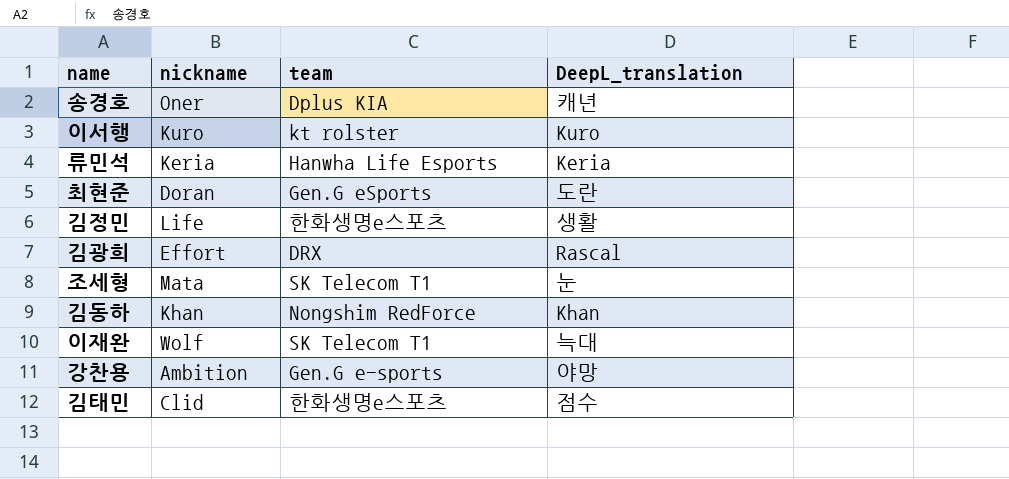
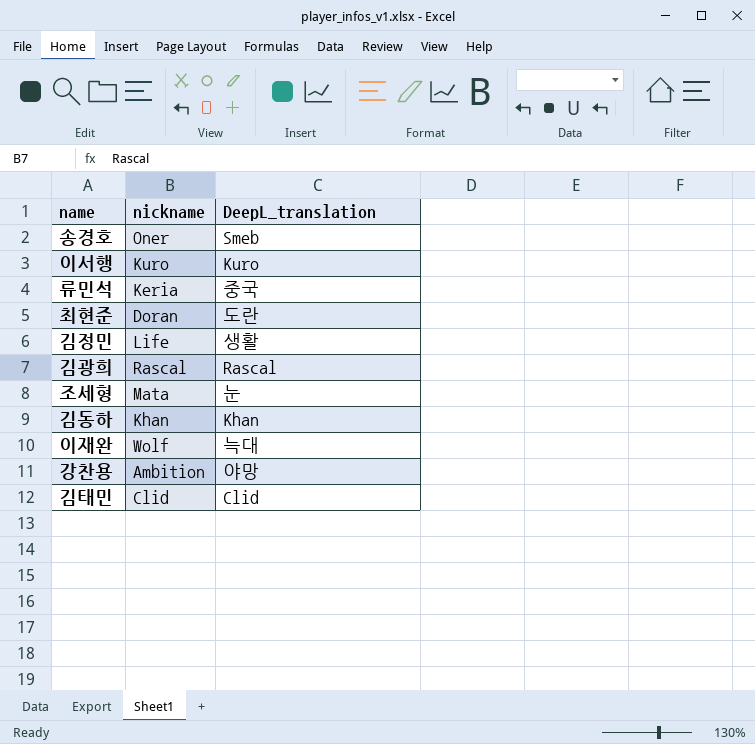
column team | position: 3 -> none
송경호 | DeepL_translation: 캐년 -> Smeb
류민석 | DeepL_translation: Keria -> 중국
김광희 | nickname: Effort -> Rascal
김태민 | DeepL_translation: 점수 -> Clid

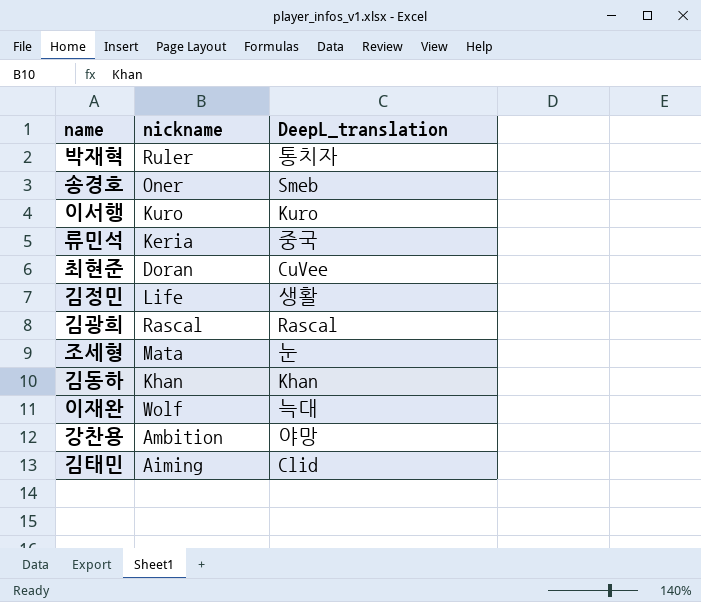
row 박재혁: none -> Ruler | 통치자
최현준 | DeepL_translation: 도란 -> CuVee
김태민 | nickname: Clid -> Aiming

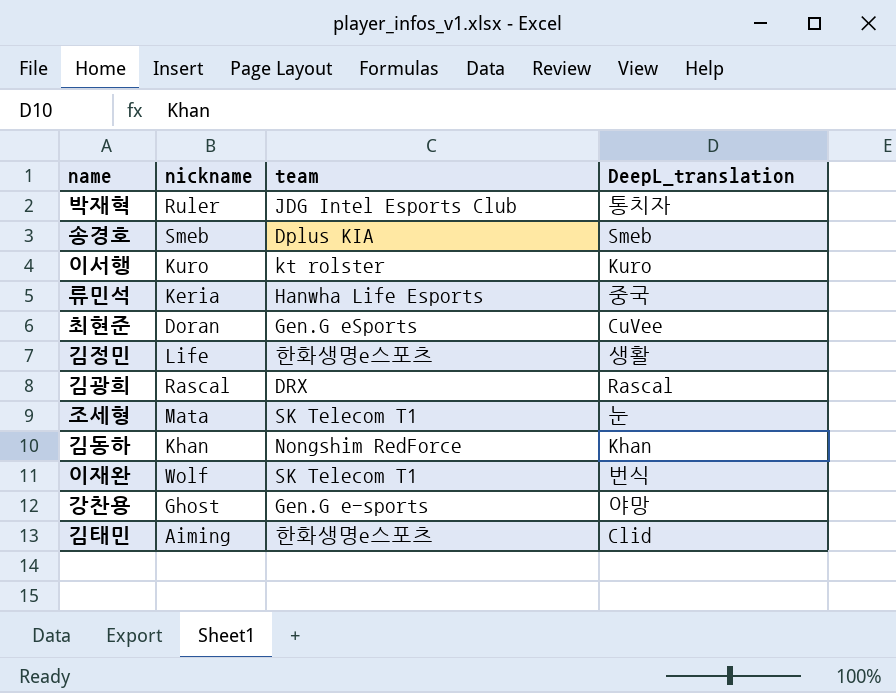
column team | position: none -> 3
송경호 | nickname: Oner -> Smeb
이재완 | DeepL_translation: 늑대 -> 번식
강찬용 | nickname: Ambition -> Ghost

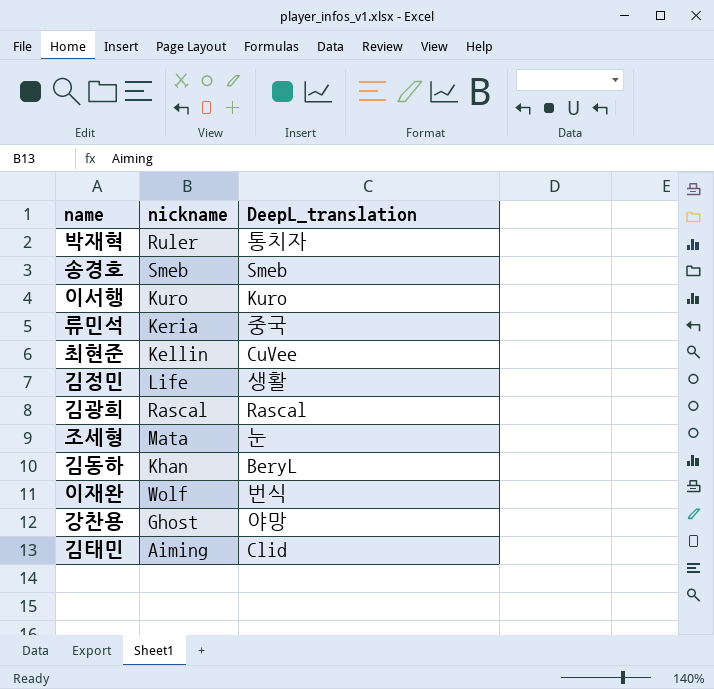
column team | position: 3 -> none
최현준 | nickname: Doran -> Kellin
김동하 | DeepL_translation: Khan -> BeryL

